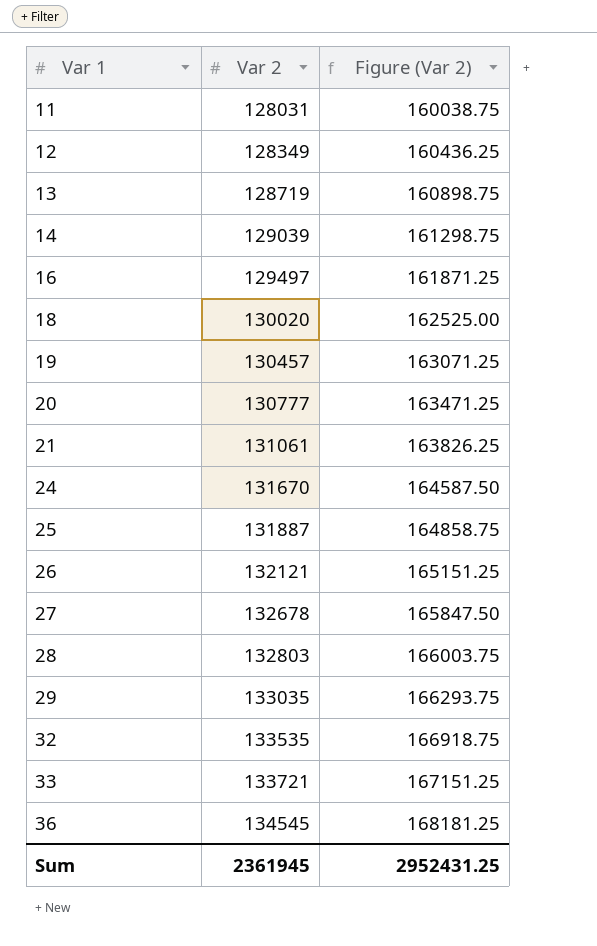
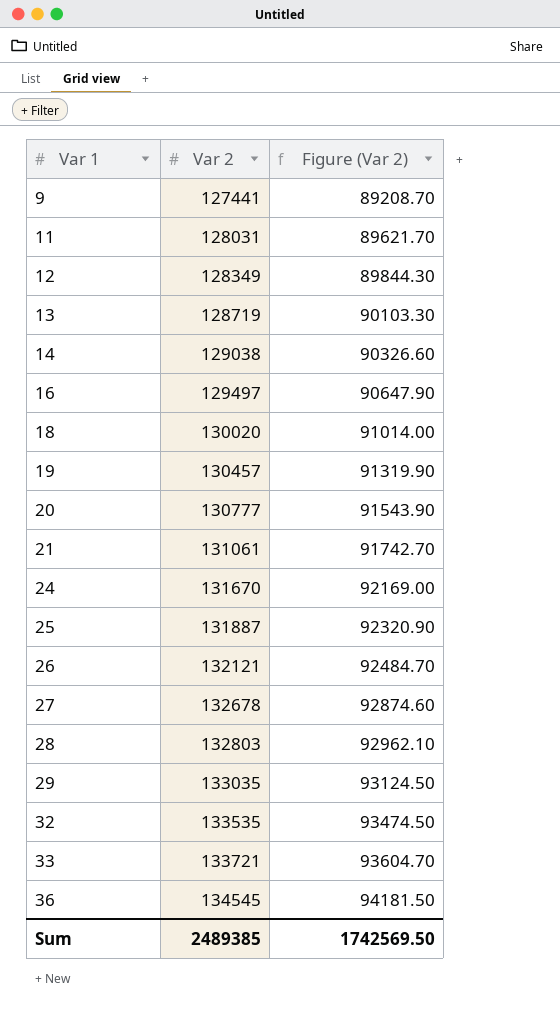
column Figure (Var 2) | formula: [Var 2] * 1.25 -> [Var 2] * 0.7
row 9: none -> 127441 | 89208.70
14 | Var 2: 129039 -> 129038
Sum | Var 2: 2361945 -> 2489385
Sum | Figure (Var 2): 2952431.25 -> 1742569.50

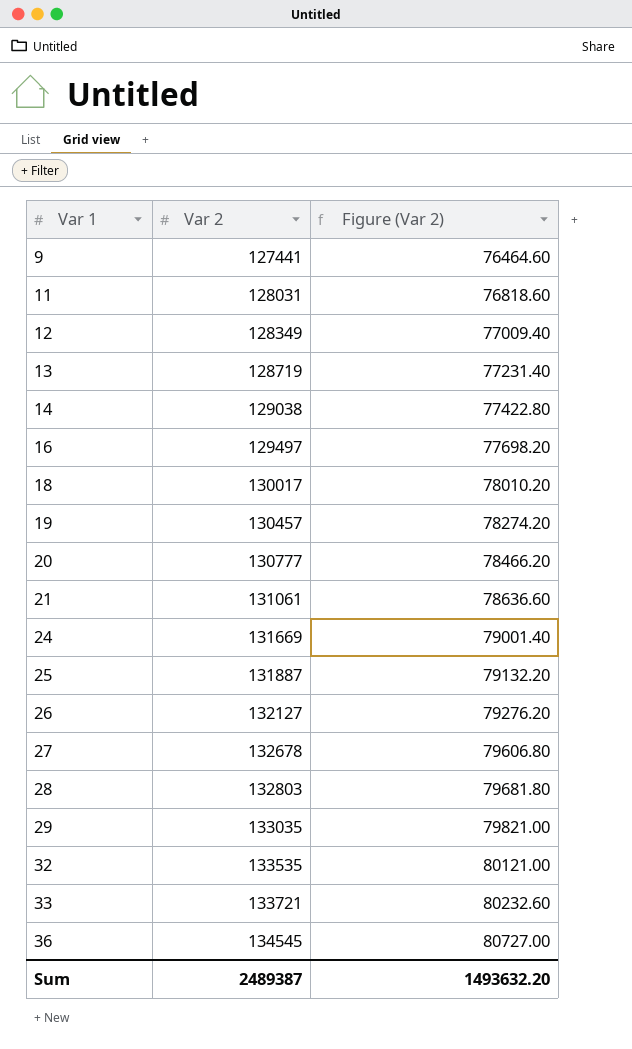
column Figure (Var 2) | formula: [Var 2] * 0.7 -> [Var 2] * 0.6
18 | Var 2: 130020 -> 130017
24 | Var 2: 131670 -> 131669
26 | Var 2: 132121 -> 132127
Sum | Var 2: 2489385 -> 2489387
Sum | Figure (Var 2): 1742569.50 -> 1493632.20

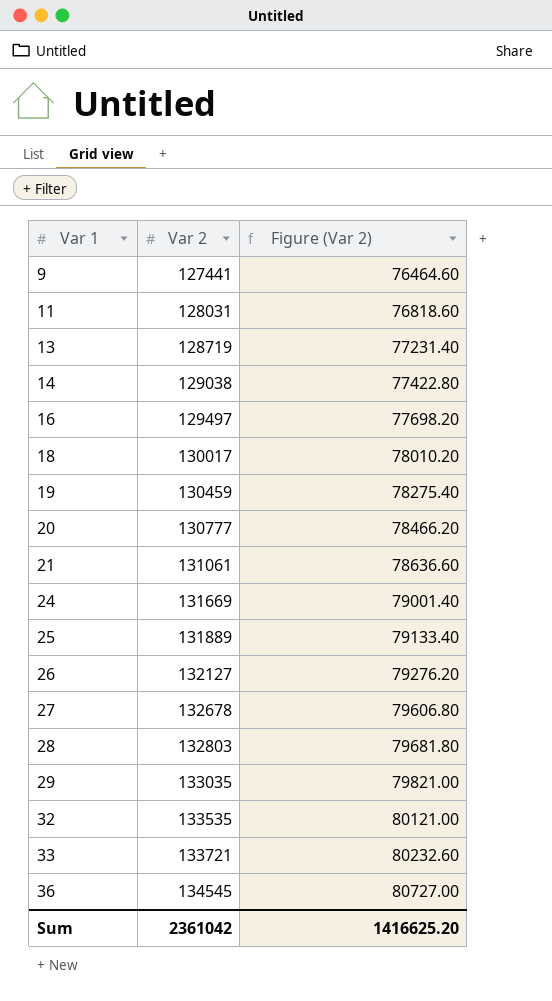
row 12: 128349 | 77009.40 -> none
19 | Var 2: 130457 -> 130459
19 | Figure (Var 2): 78274.20 -> 78275.40
25 | Var 2: 131887 -> 131889
25 | Figure (Var 2): 79132.20 -> 79133.40
Sum | Var 2: 2489387 -> 2361042
Sum | Figure (Var 2): 1493632.20 -> 1416625.20

